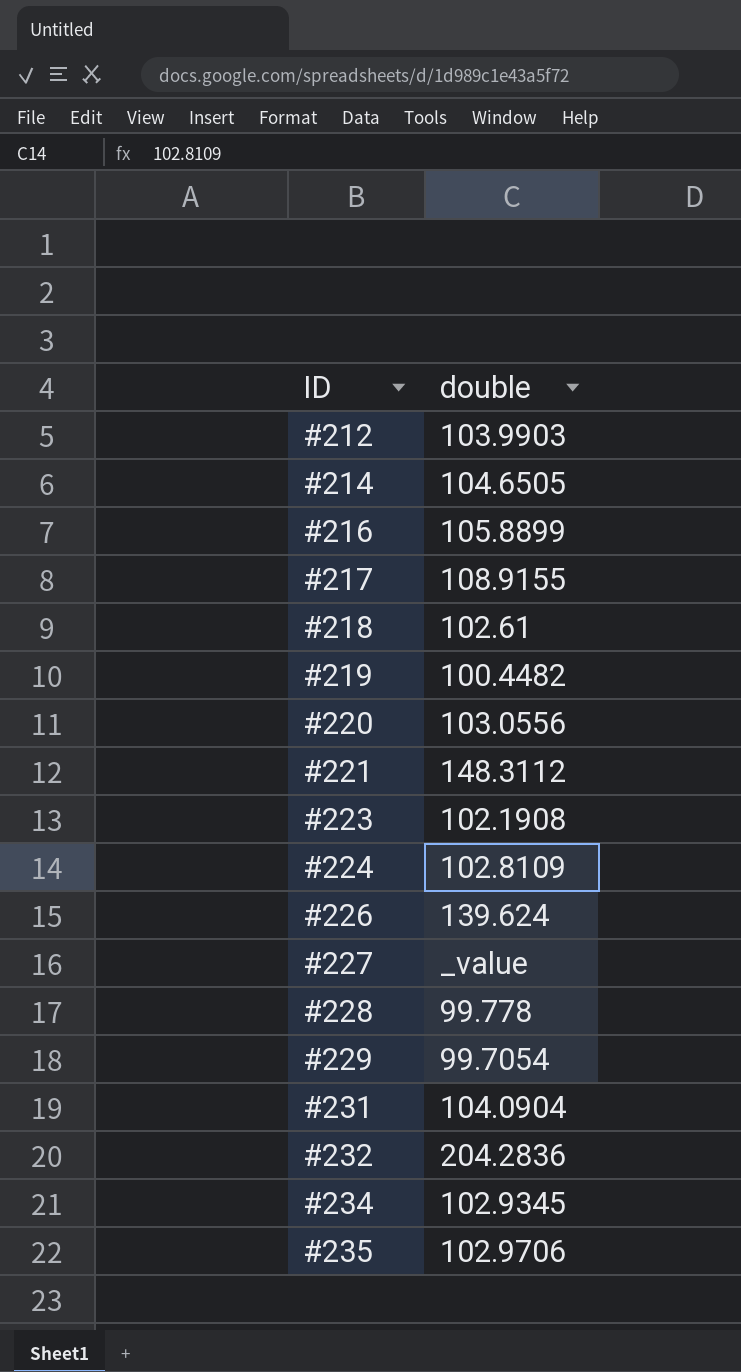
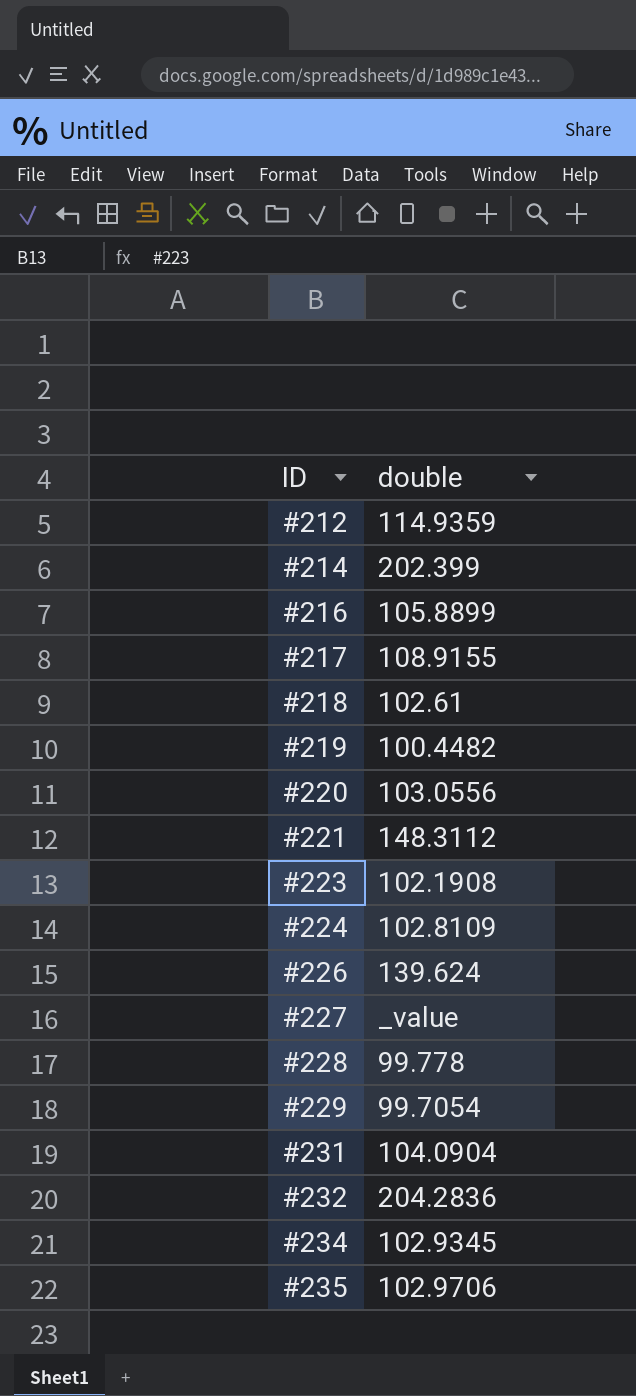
#212 | double: 103.9903 -> 114.9359
#214 | double: 104.6505 -> 202.399

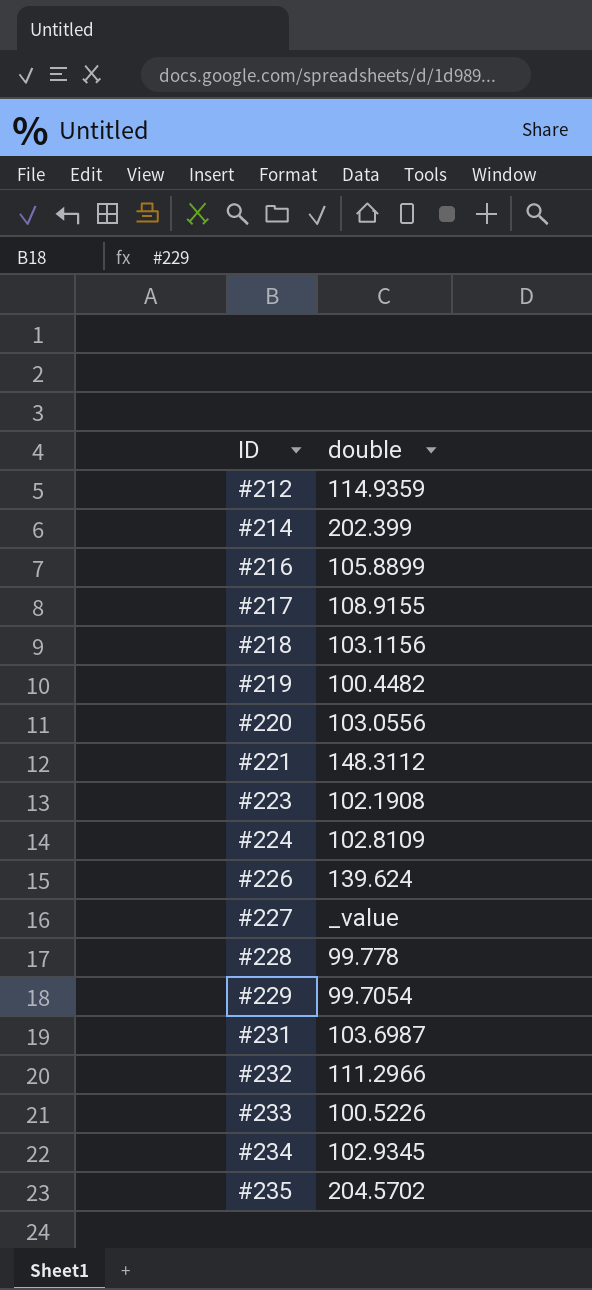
#218 | double: 102.61 -> 103.1156
#231 | double: 104.0904 -> 103.6987
#232 | double: 204.2836 -> 111.2966
row #233: none -> 100.5226
#235 | double: 102.9706 -> 204.5702

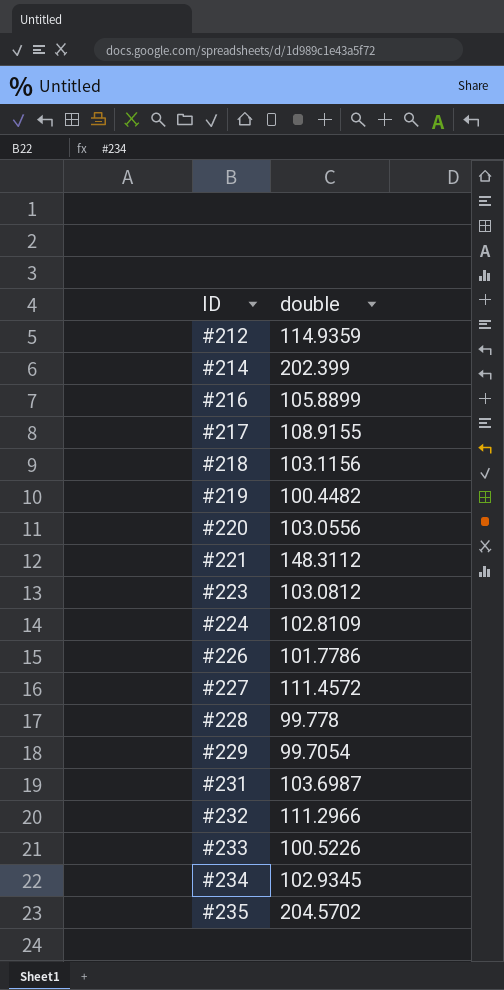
#223 | double: 102.1908 -> 103.0812
#226 | double: 139.624 -> 101.7786
#227 | double: _value -> 111.4572

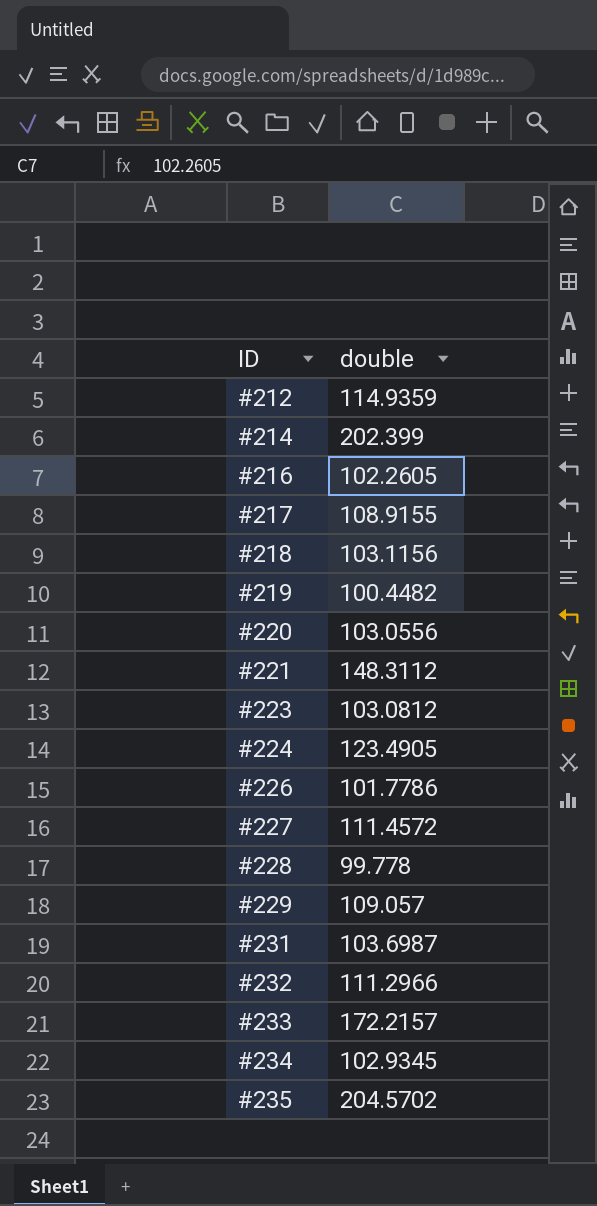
#216 | double: 105.8899 -> 102.2605
#224 | double: 102.8109 -> 123.4905
#229 | double: 99.7054 -> 109.057
#233 | double: 100.5226 -> 172.2157

